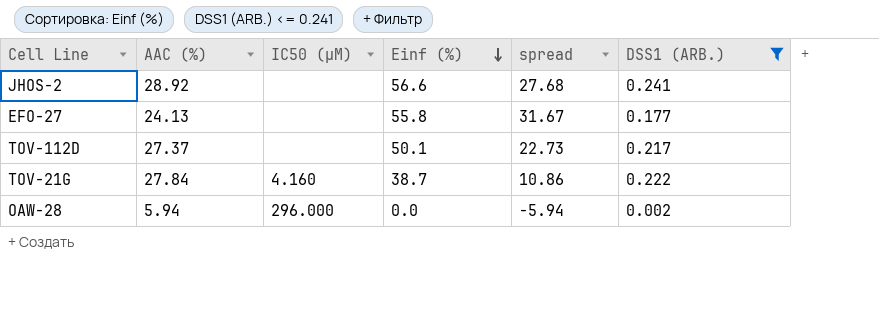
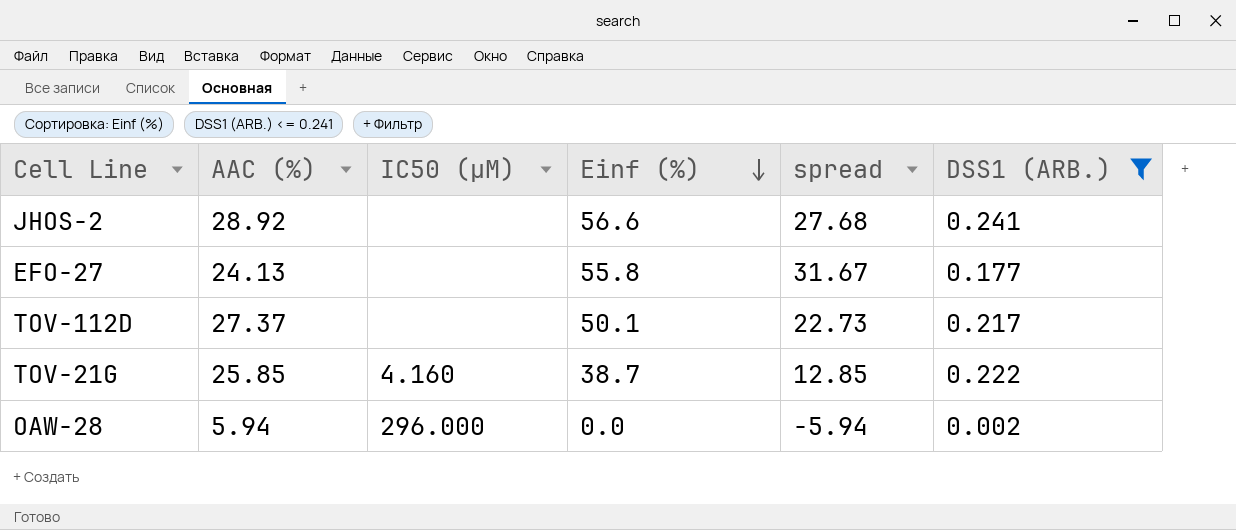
TOV-21G | AAC (%): 27.84 -> 25.85
TOV-21G | spread: 10.86 -> 12.85

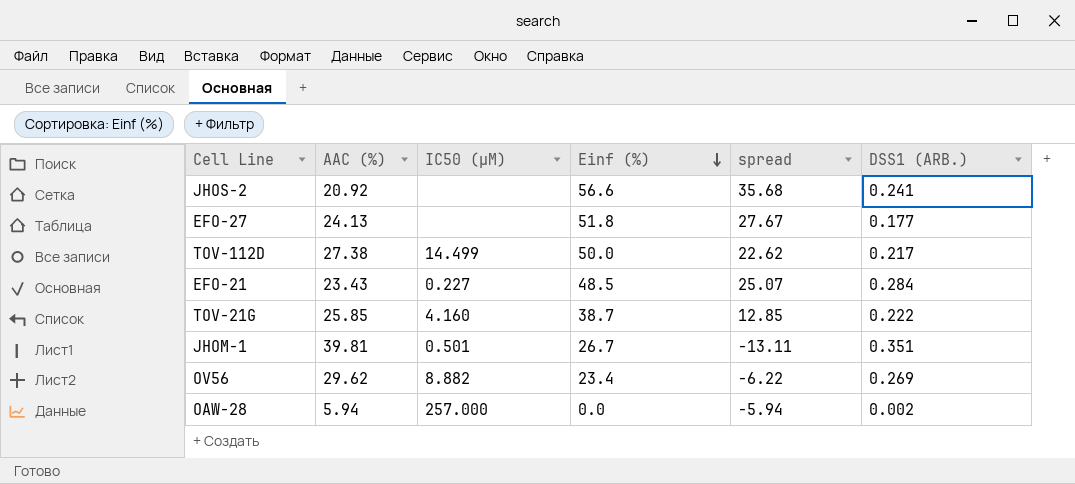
filter: DSS1 (ARB.) <= 0.241 -> none
JHOS-2 | AAC (%): 28.92 -> 20.92
JHOS-2 | spread: 27.68 -> 35.68
EFO-27 | Einf (%): 55.8 -> 51.8
EFO-27 | spread: 31.67 -> 27.67
TOV-112D | AAC (%): 27.37 -> 27.38
TOV-112D | IC50 (µM): none -> 14.499
TOV-112D | Einf (%): 50.1 -> 50.0
TOV-112D | spread: 22.73 -> 22.62
OAW-28 | IC50 (µM): 296.000 -> 257.000

